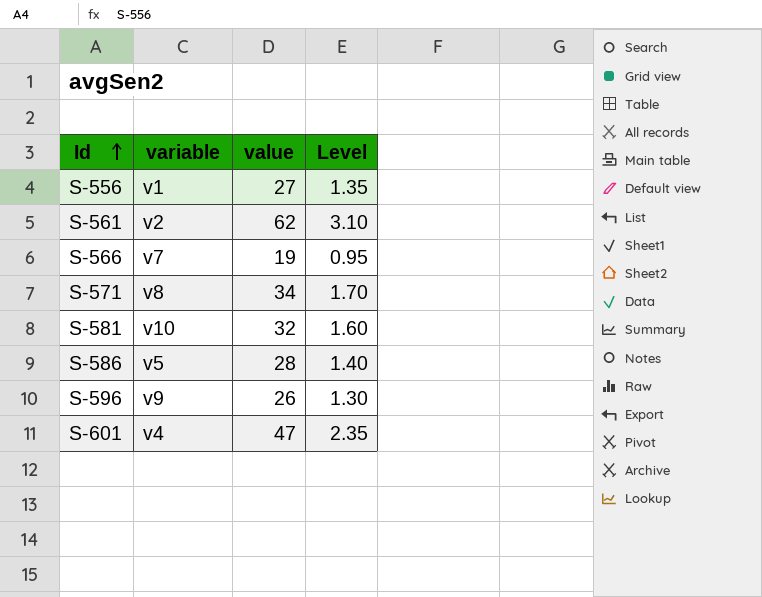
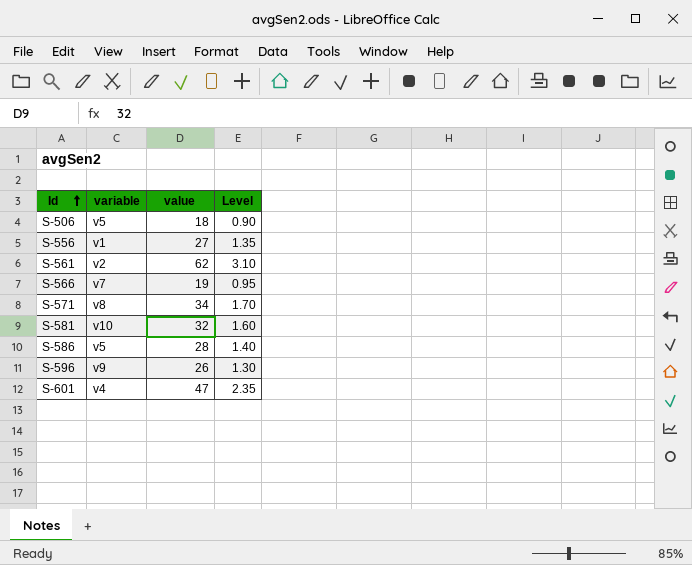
row S-506: none -> v5 | 18 | 0.90

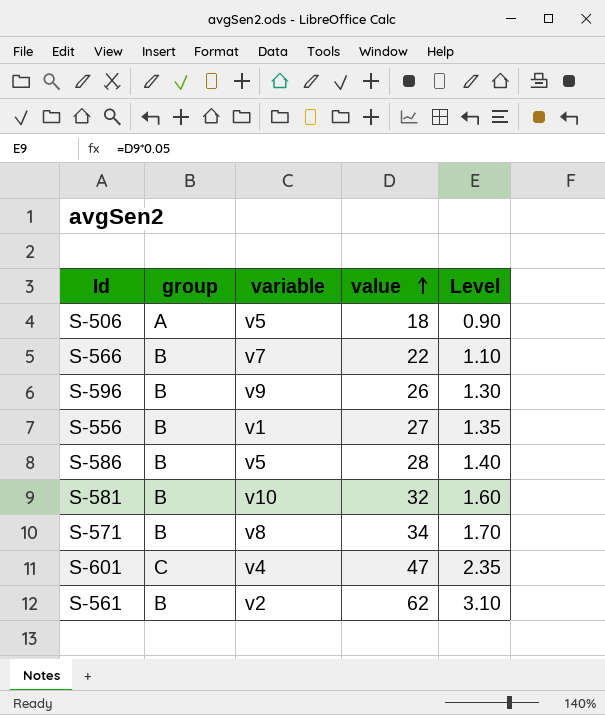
row order: Id ascending -> value ascending
column group | position: none -> 2
S-566 | value: 19 -> 22
S-566 | Level: 0.95 -> 1.10

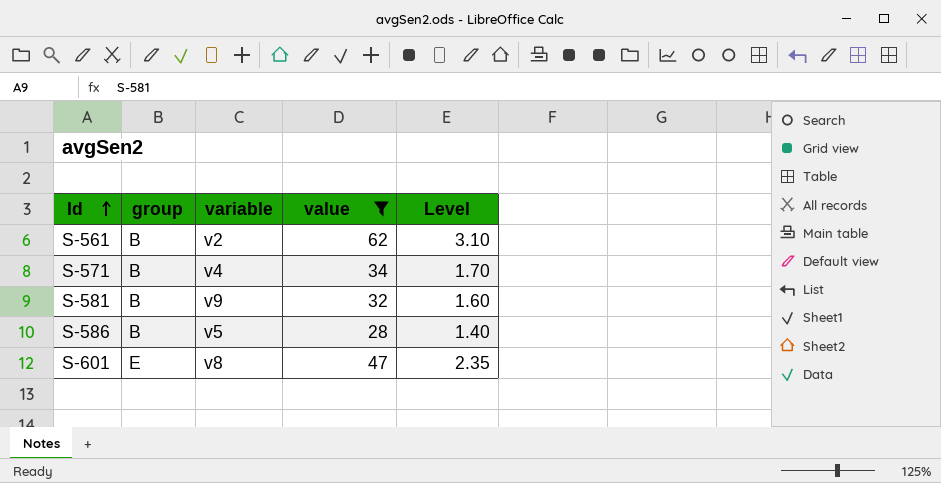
filter: none -> value >= 28
row order: value ascending -> Id ascending
S-571 | variable: v8 -> v4
S-581 | variable: v10 -> v9
S-601 | group: C -> E
S-601 | variable: v4 -> v8

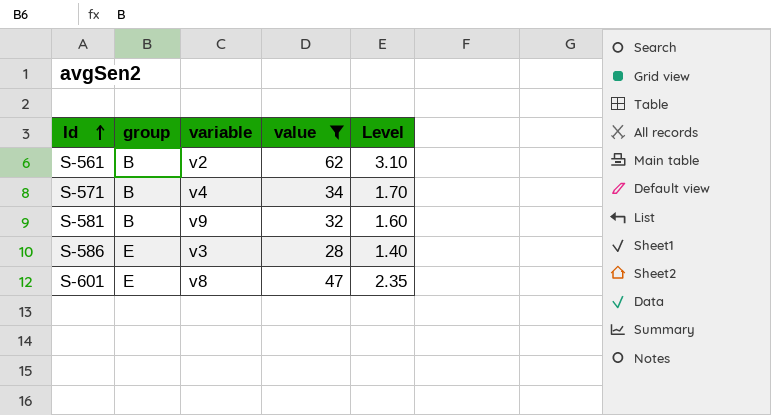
S-586 | group: B -> E
S-586 | variable: v5 -> v3

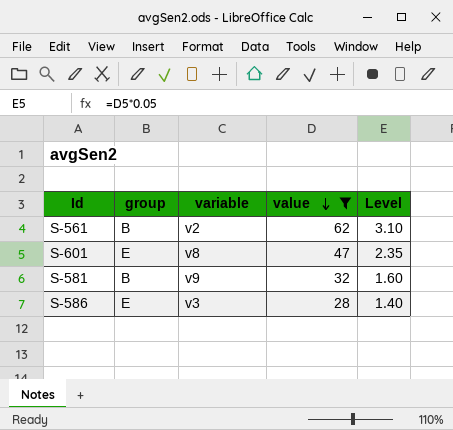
row order: Id ascending -> value descending
row S-571: B | v4 | 34 | 1.70 -> none

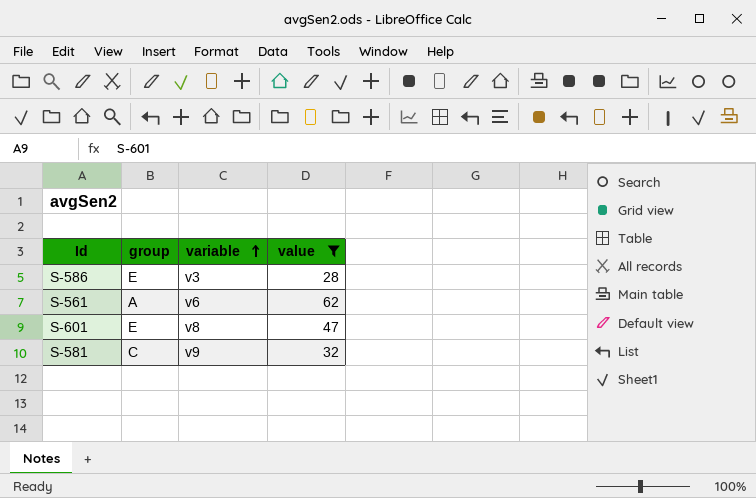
row order: value descending -> variable ascending
column Level | formula: [value] * 0.05 -> none
S-561 | group: B -> A
S-561 | variable: v2 -> v6
S-581 | group: B -> C

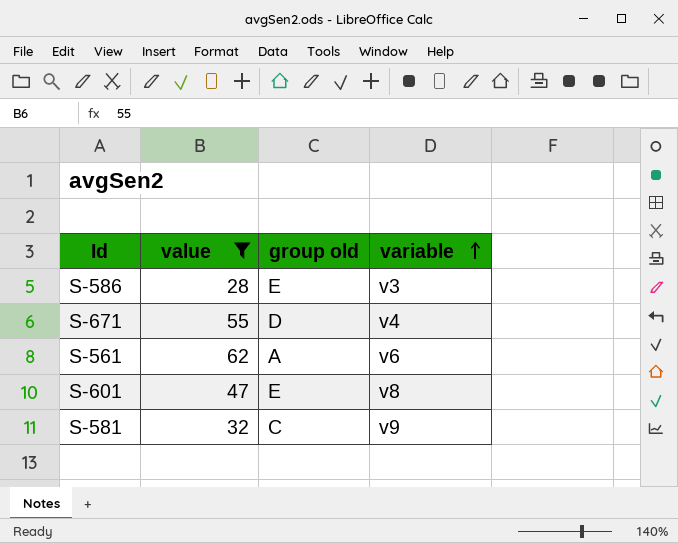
column value | position: 4 -> 2
column name: group -> group old
row S-671: none -> 55 | D | v4

